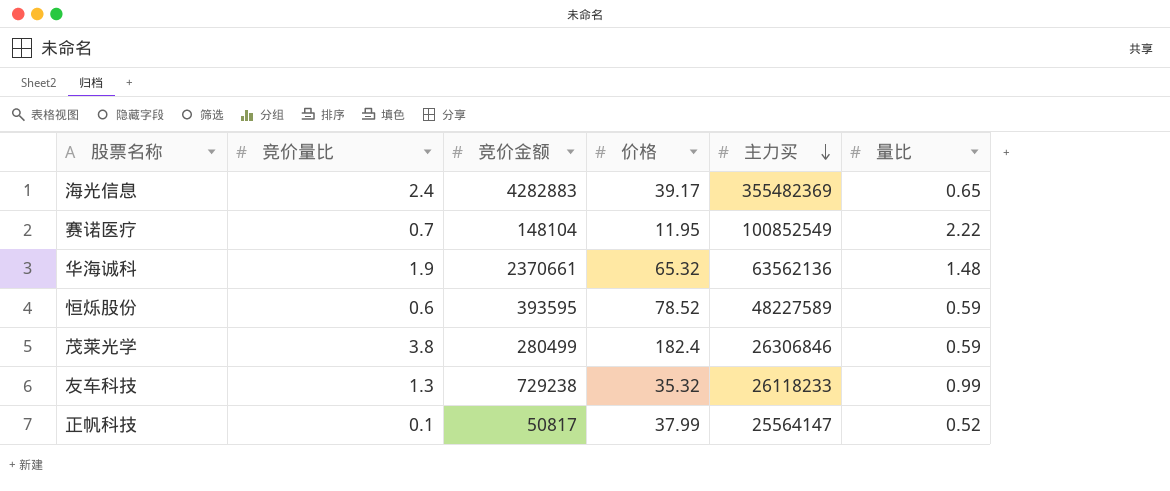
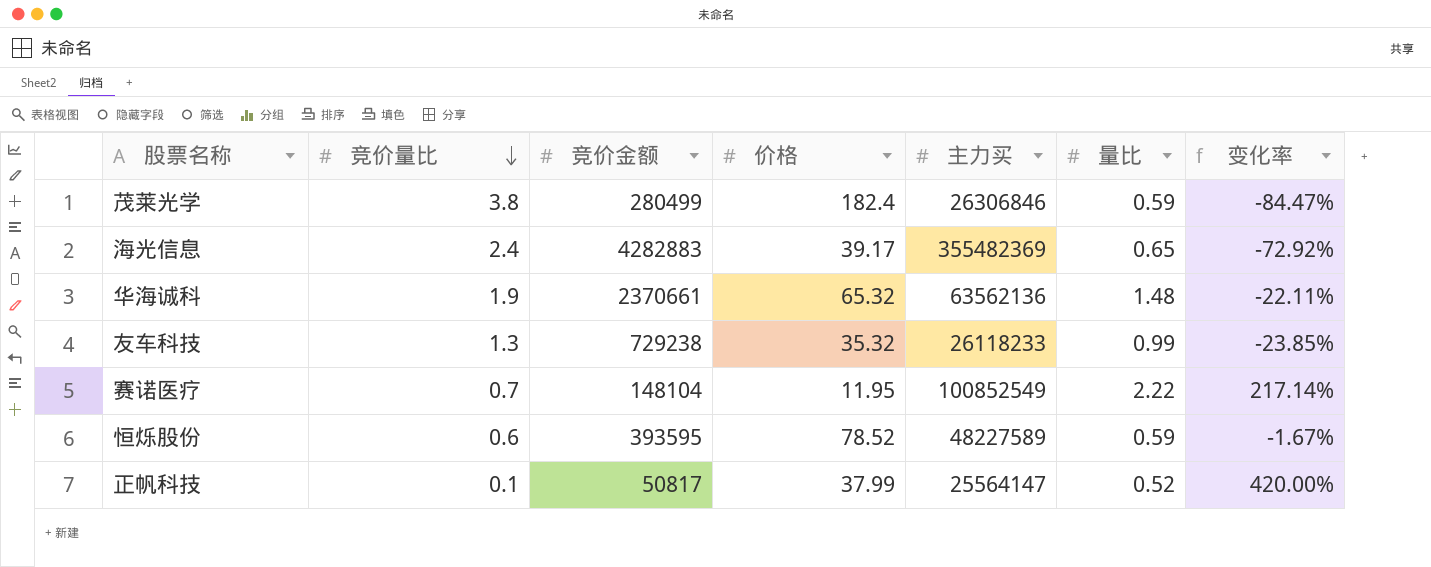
row order: 主力买 descending -> 竞价量比 descending
column 变化率 | formula: none -> ([量比] - [竞价量比]) / [竞价量比]

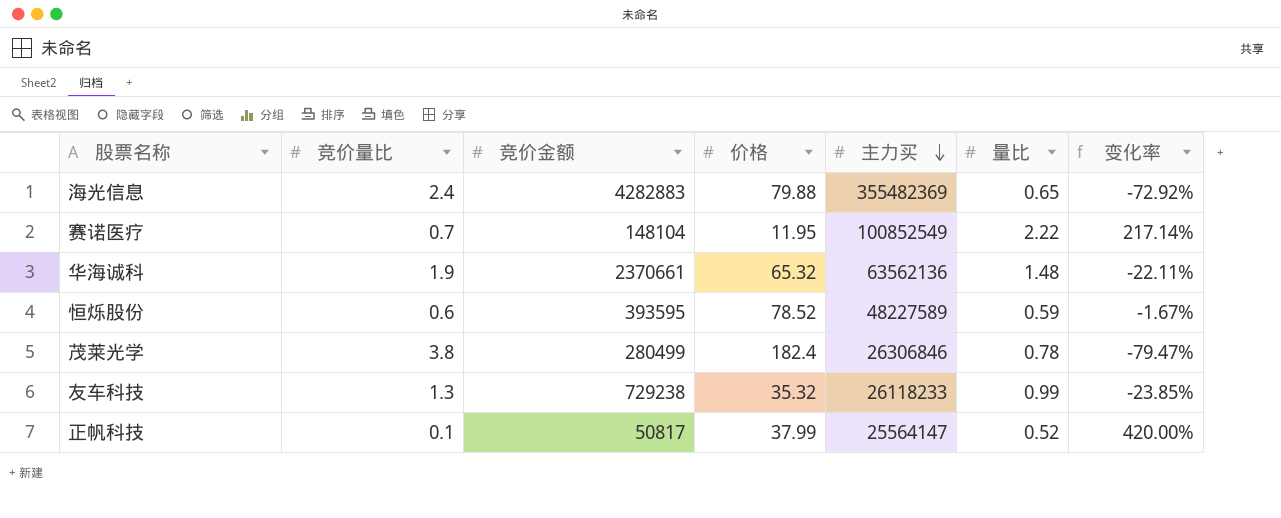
row order: 竞价量比 descending -> 主力买 descending
海光信息 | 价格: 39.17 -> 79.88
茂莱光学 | 量比: 0.59 -> 0.78
茂莱光学 | 变化率: -84.47% -> -79.47%

